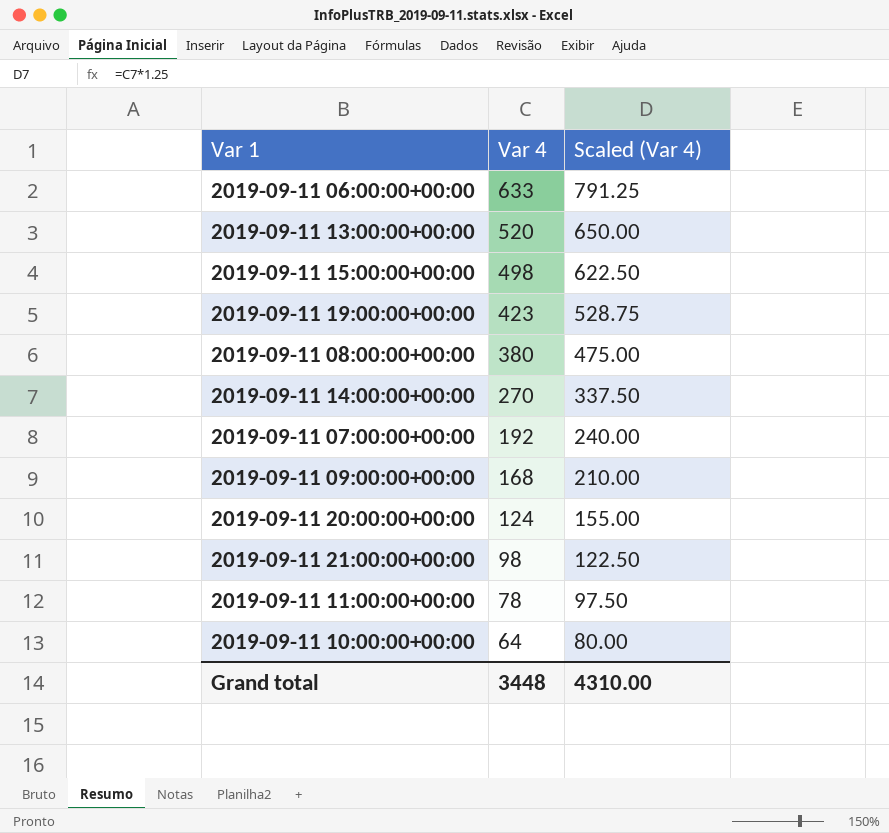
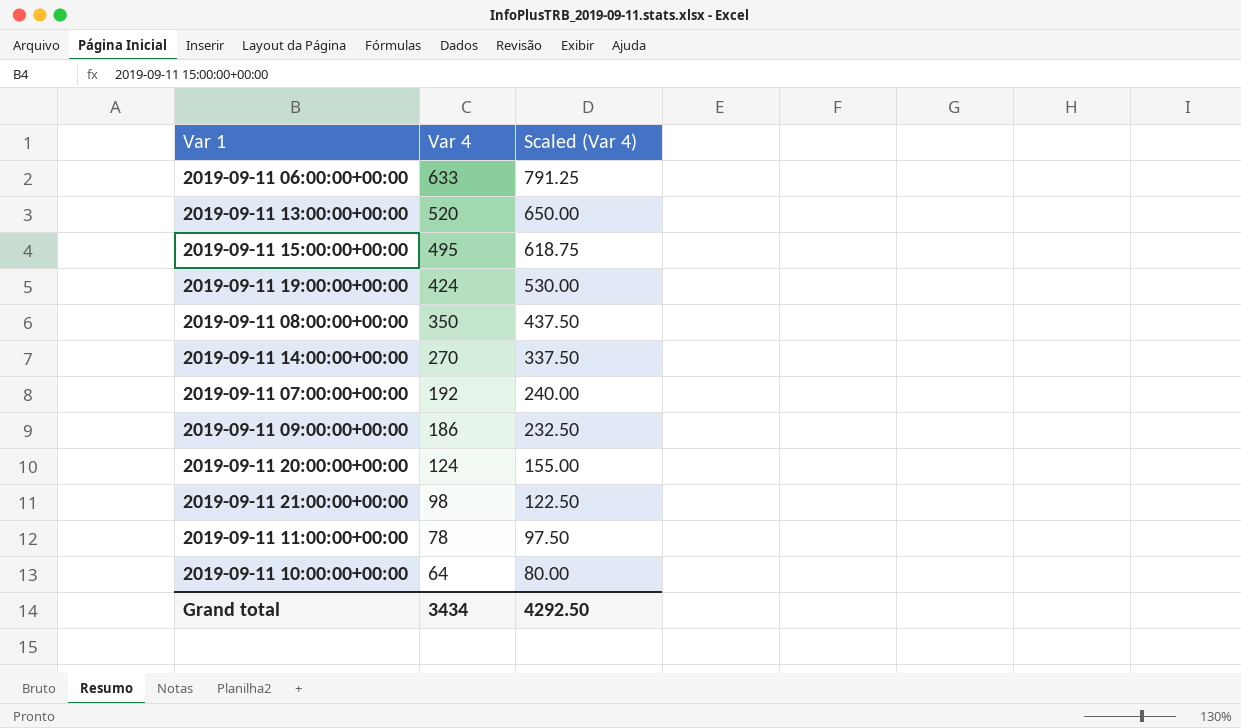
2019-09-11 15:00:00+00:00 | Var 4: 498 -> 495
2019-09-11 15:00:00+00:00 | Scaled (Var 4): 622.50 -> 618.75
2019-09-11 19:00:00+00:00 | Var 4: 423 -> 424
2019-09-11 19:00:00+00:00 | Scaled (Var 4): 528.75 -> 530.00
2019-09-11 08:00:00+00:00 | Var 4: 380 -> 350
2019-09-11 08:00:00+00:00 | Scaled (Var 4): 475.00 -> 437.50
2019-09-11 09:00:00+00:00 | Var 4: 168 -> 186
2019-09-11 09:00:00+00:00 | Scaled (Var 4): 210.00 -> 232.50
Grand total | Var 4: 3448 -> 3434
Grand total | Scaled (Var 4): 4310.00 -> 4292.50

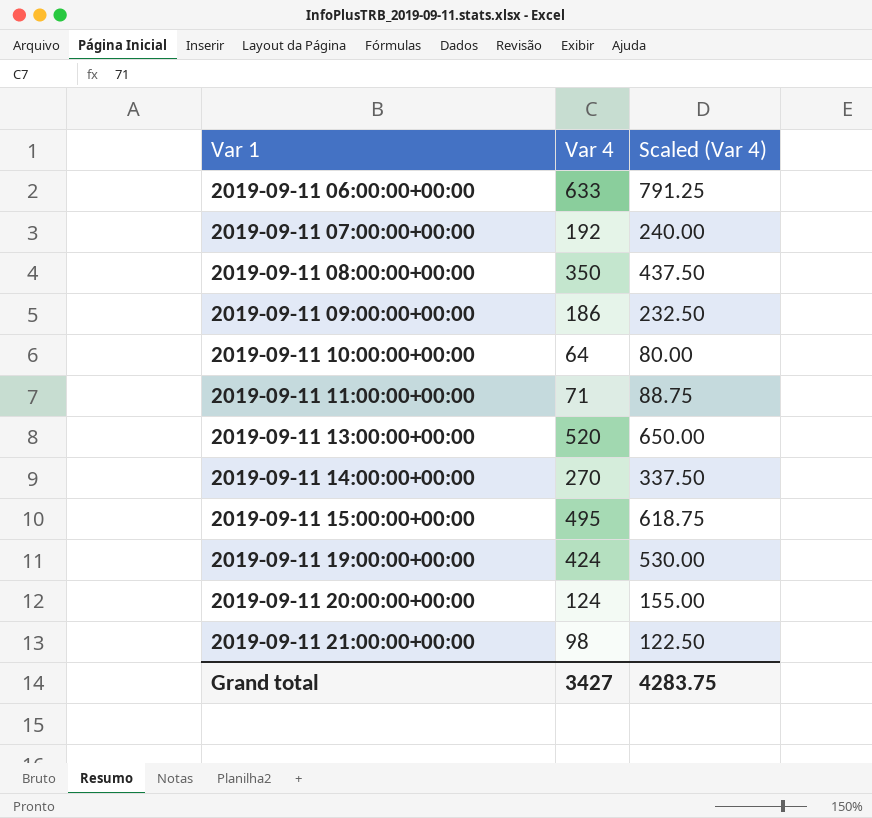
row order: Var 4 descending -> Var 1 ascending
2019-09-11 11:00:00+00:00 | Var 4: 78 -> 71
2019-09-11 11:00:00+00:00 | Scaled (Var 4): 97.50 -> 88.75
Grand total | Var 4: 3434 -> 3427
Grand total | Scaled (Var 4): 4292.50 -> 4283.75

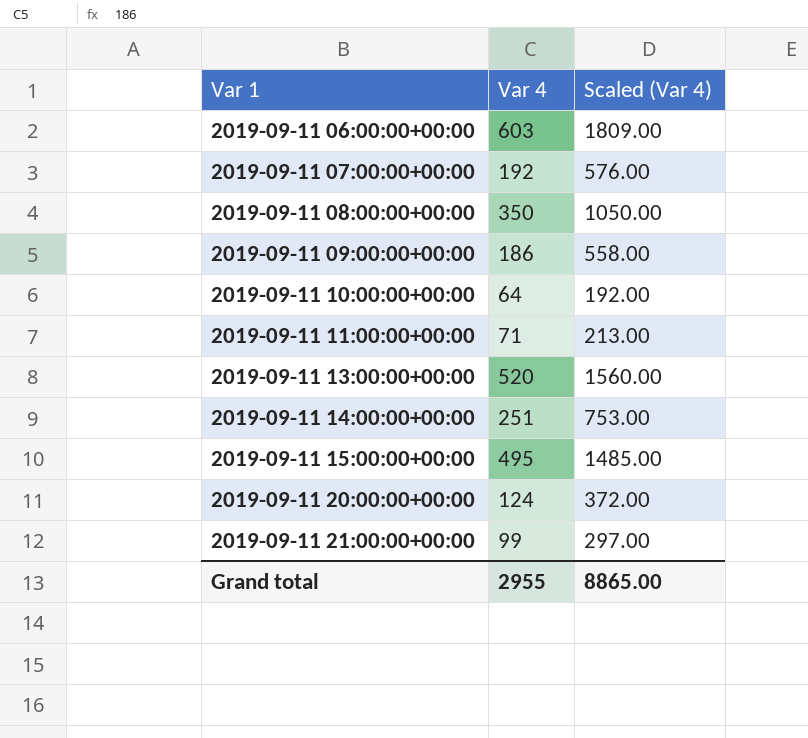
column Scaled (Var 4) | formula: [Var 4] * 1.25 -> [Var 4] * 3
row 2019-09-11 19:00:00+00:00: 424 | 530.00 -> none
2019-09-11 06:00:00+00:00 | Var 4: 633 -> 603
2019-09-11 14:00:00+00:00 | Var 4: 270 -> 251
2019-09-11 21:00:00+00:00 | Var 4: 98 -> 99
Grand total | Var 4: 3427 -> 2955
Grand total | Scaled (Var 4): 4283.75 -> 8865.00

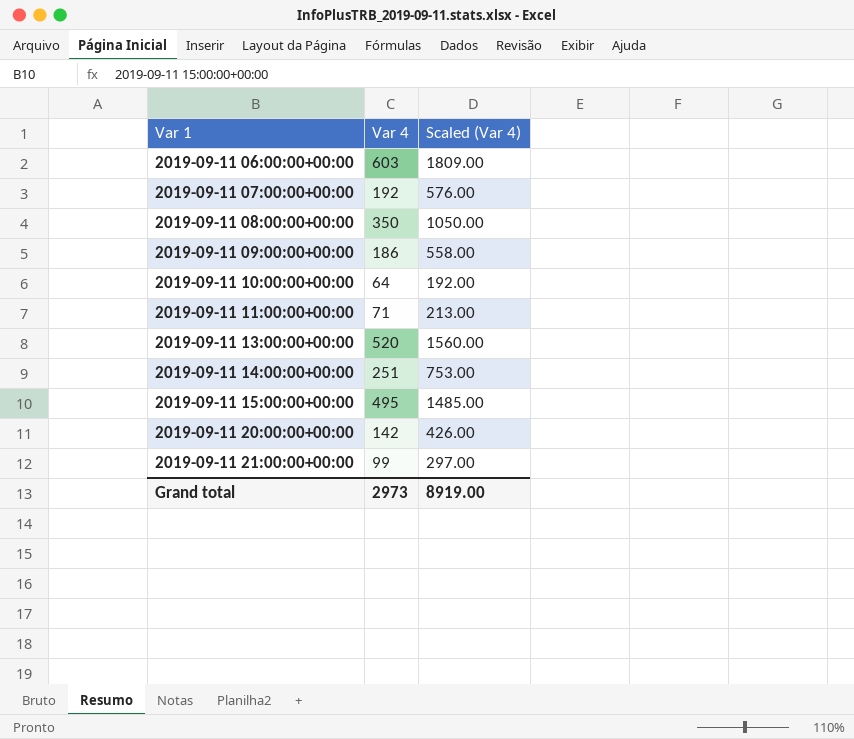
2019-09-11 20:00:00+00:00 | Var 4: 124 -> 142
2019-09-11 20:00:00+00:00 | Scaled (Var 4): 372.00 -> 426.00
Grand total | Var 4: 2955 -> 2973
Grand total | Scaled (Var 4): 8865.00 -> 8919.00

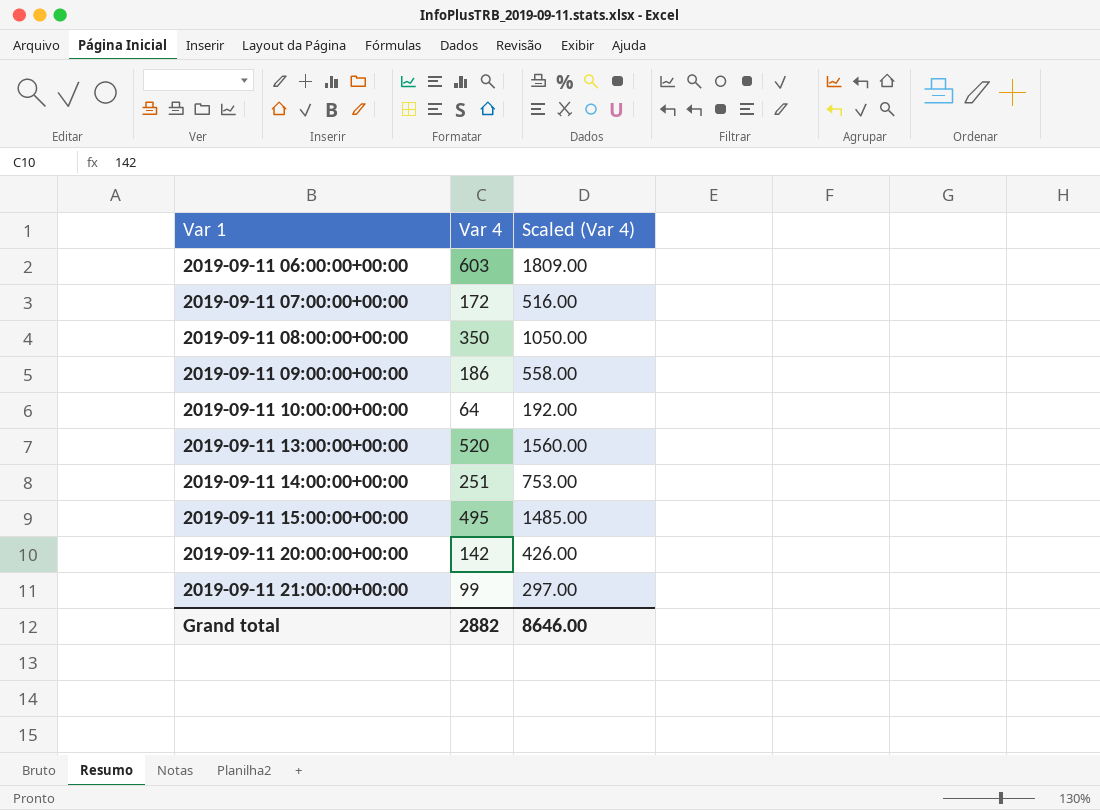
row 2019-09-11 11:00:00+00:00: 71 | 213.00 -> none
2019-09-11 07:00:00+00:00 | Var 4: 192 -> 172
2019-09-11 07:00:00+00:00 | Scaled (Var 4): 576.00 -> 516.00
Grand total | Var 4: 2973 -> 2882
Grand total | Scaled (Var 4): 8919.00 -> 8646.00

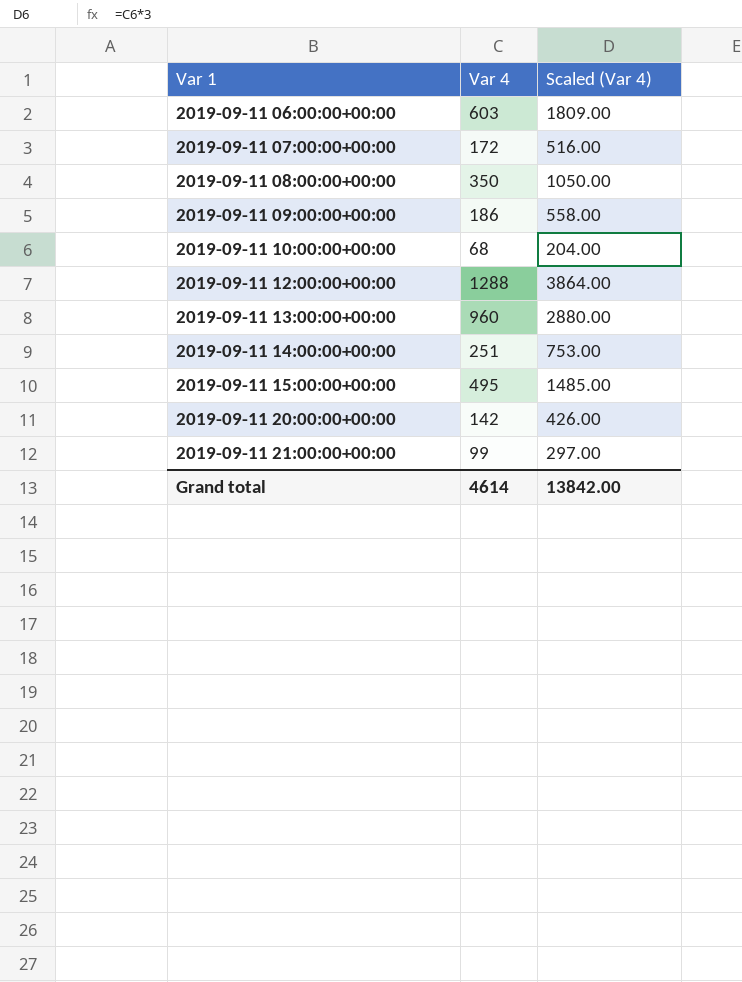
2019-09-11 10:00:00+00:00 | Var 4: 64 -> 68
2019-09-11 10:00:00+00:00 | Scaled (Var 4): 192.00 -> 204.00
row 2019-09-11 12:00:00+00:00: none -> 1288 | 3864.00
2019-09-11 13:00:00+00:00 | Var 4: 520 -> 960
2019-09-11 13:00:00+00:00 | Scaled (Var 4): 1560.00 -> 2880.00
Grand total | Var 4: 2882 -> 4614
Grand total | Scaled (Var 4): 8646.00 -> 13842.00

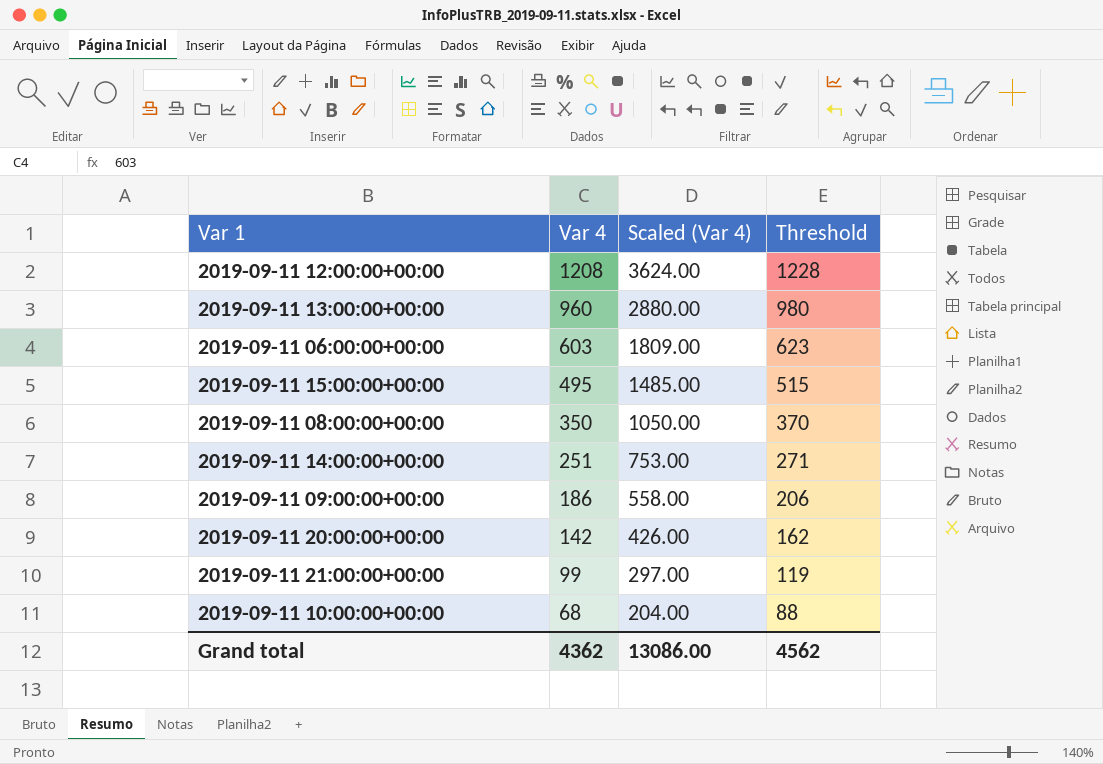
row order: Var 1 ascending -> Var 4 descending
column Threshold | formula: none -> [Var 4] + 20
row 2019-09-11 07:00:00+00:00: 172 | 516.00 -> none
2019-09-11 12:00:00+00:00 | Var 4: 1288 -> 1208
2019-09-11 12:00:00+00:00 | Scaled (Var 4): 3864.00 -> 3624.00
Grand total | Var 4: 4614 -> 4362
Grand total | Scaled (Var 4): 13842.00 -> 13086.00

